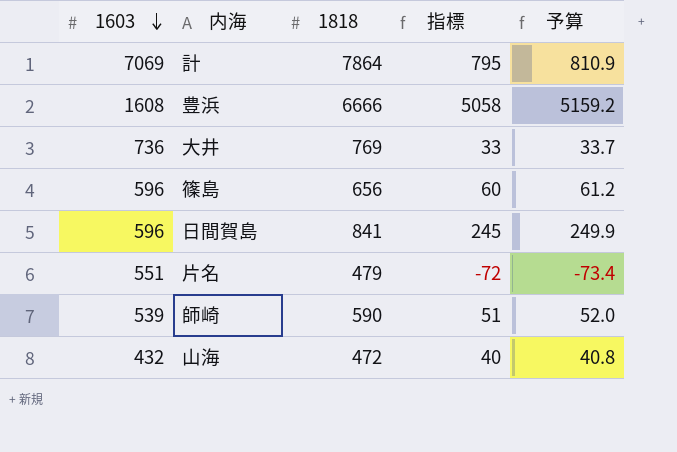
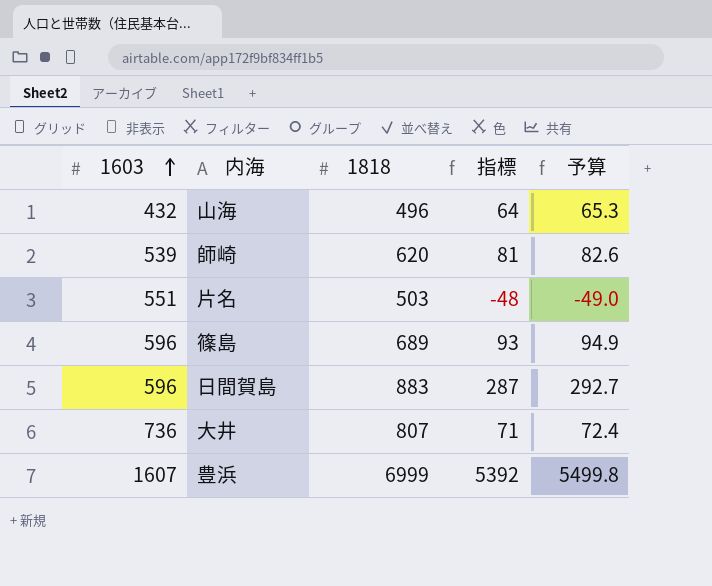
row order: 1603 descending -> 1603 ascending
row 計: 7069 | 7864 | 795 | 810.9 -> none
山海 | 1818: 472 -> 496
山海 | 指標: 40 -> 64
山海 | 予算: 40.8 -> 65.3
師崎 | 1818: 590 -> 620
師崎 | 指標: 51 -> 81
師崎 | 予算: 52.0 -> 82.6
片名 | 1818: 479 -> 503
片名 | 指標: -72 -> -48
片名 | 予算: -73.4 -> -49.0
篠島 | 1818: 656 -> 689
篠島 | 指標: 60 -> 93
篠島 | 予算: 61.2 -> 94.9
日間賀島 | 1818: 841 -> 883
日間賀島 | 指標: 245 -> 287
日間賀島 | 予算: 249.9 -> 292.7
大井 | 1818: 769 -> 807
大井 | 指標: 33 -> 71
大井 | 予算: 33.7 -> 72.4
豊浜 | 1603: 1608 -> 1607
豊浜 | 1818: 6666 -> 6999
豊浜 | 指標: 5058 -> 5392
豊浜 | 予算: 5159.2 -> 5499.8

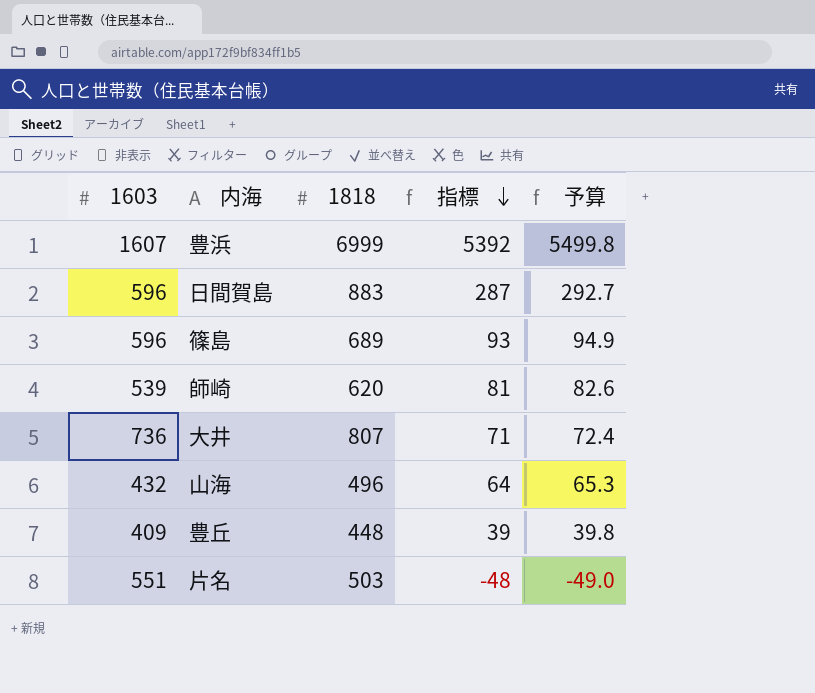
row order: 1603 ascending -> 指標 descending
row 豊丘: none -> 409 | 448 | 39 | 39.8

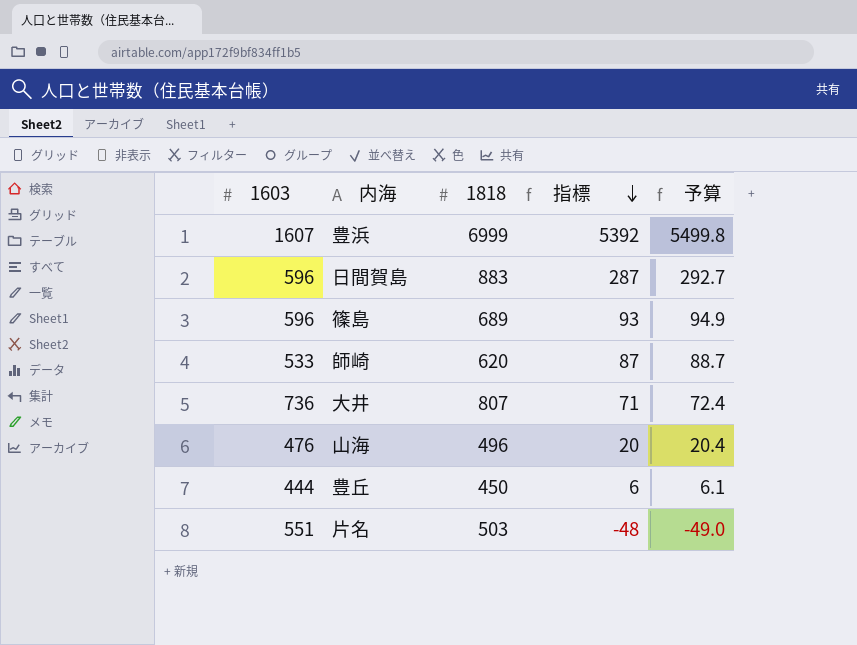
師崎 | 1603: 539 -> 533
師崎 | 指標: 81 -> 87
師崎 | 予算: 82.6 -> 88.7
山海 | 1603: 432 -> 476
山海 | 指標: 64 -> 20
山海 | 予算: 65.3 -> 20.4
豊丘 | 1603: 409 -> 444
豊丘 | 1818: 448 -> 450
豊丘 | 指標: 39 -> 6
豊丘 | 予算: 39.8 -> 6.1

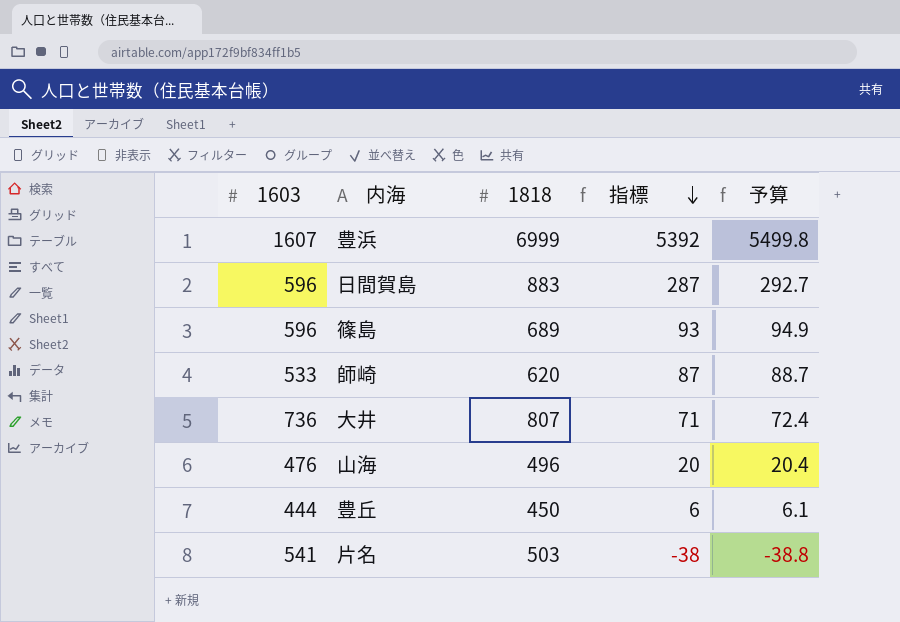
片名 | 1603: 551 -> 541
片名 | 指標: -48 -> -38
片名 | 予算: -49.0 -> -38.8

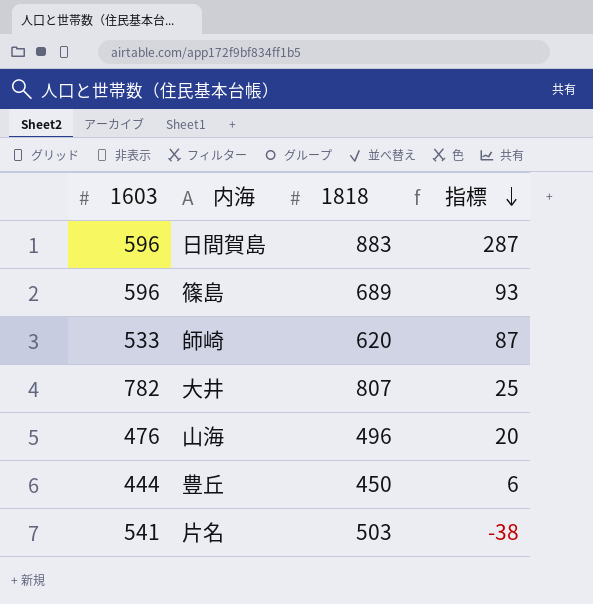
column 予算 | formula: [指標] * 1.02 -> none
row 豊浜: 1607 | 6999 | 5392 | 5499.8 -> none
大井 | 1603: 736 -> 782
大井 | 指標: 71 -> 25

